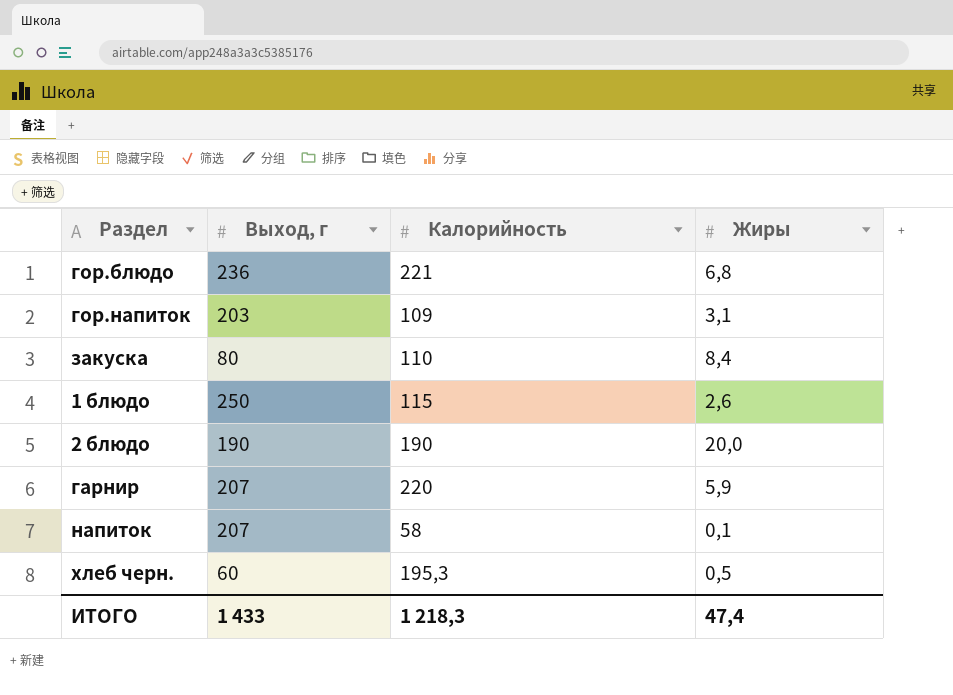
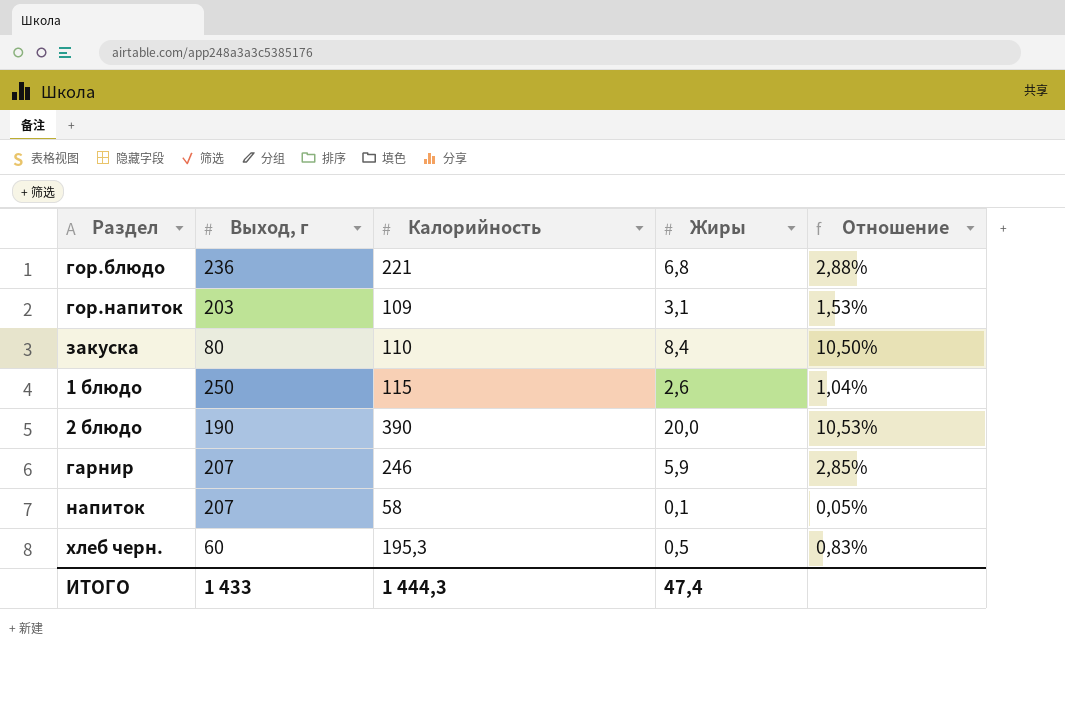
column Отношение | formula: none -> [Жиры] / [Выход, г]
2 блюдо | Калорийность: 190 -> 390
гарнир | Калорийность: 220 -> 246
ИТОГО | Калорийность: 1 218,3 -> 1 444,3

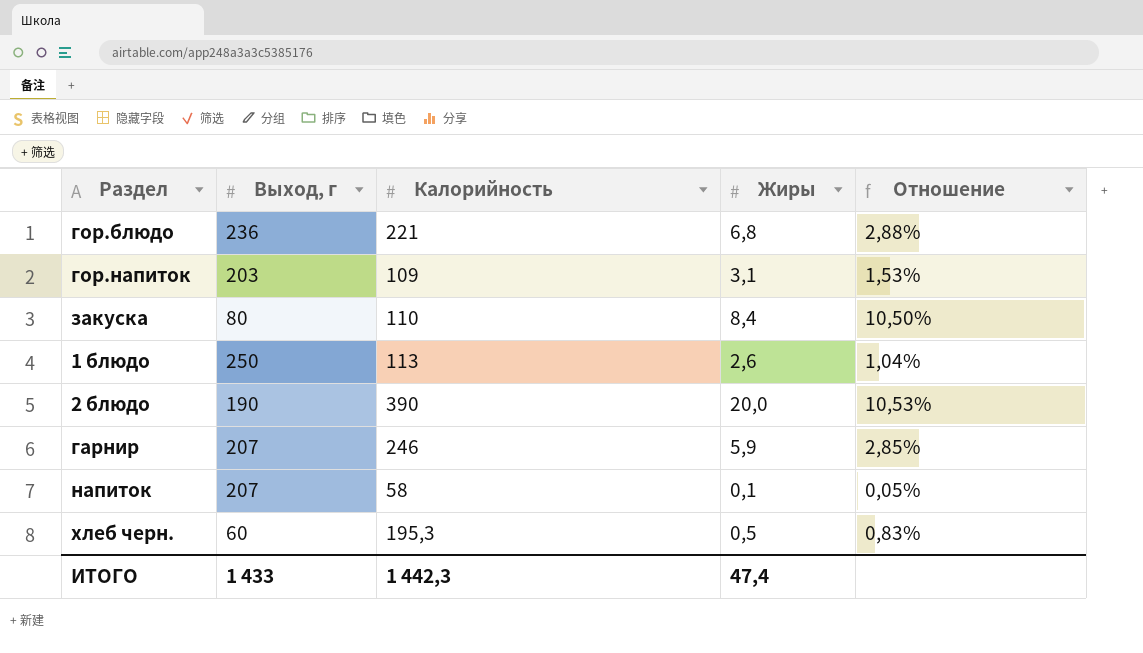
1 блюдо | Калорийность: 115 -> 113
ИТОГО | Калорийность: 1 444,3 -> 1 442,3

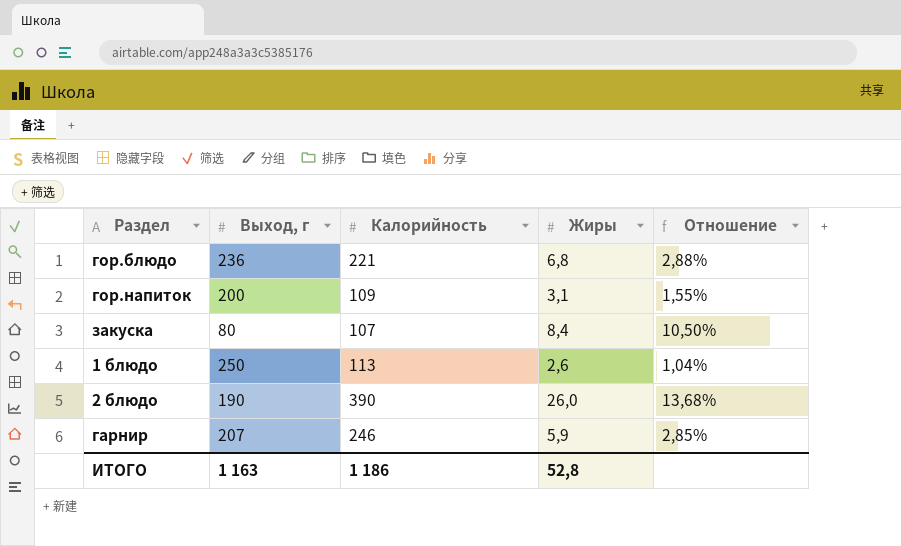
row напиток: 207 | 58 | 0,1 | 0,05% -> none
row хлеб черн.: 60 | 195,3 | 0,5 | 0,83% -> none
гор.напиток | Выход, г: 203 -> 200
гор.напиток | Отношение: 1,53% -> 1,55%
закуска | Калорийность: 110 -> 107
2 блюдо | Жиры: 20,0 -> 26,0
2 блюдо | Отношение: 10,53% -> 13,68%
ИТОГО | Выход, г: 1 433 -> 1 163
ИТОГО | Калорийность: 1 442,3 -> 1 186
ИТОГО | Жиры: 47,4 -> 52,8

